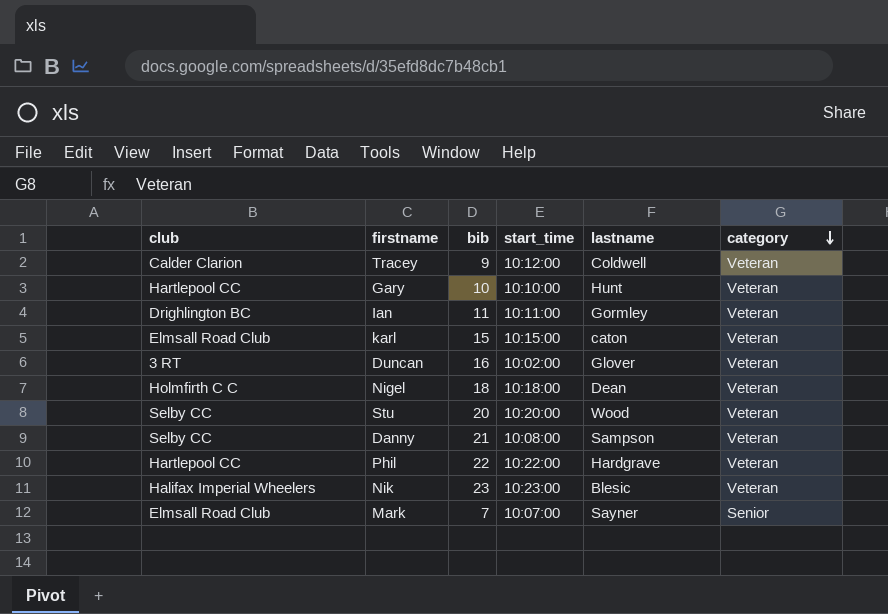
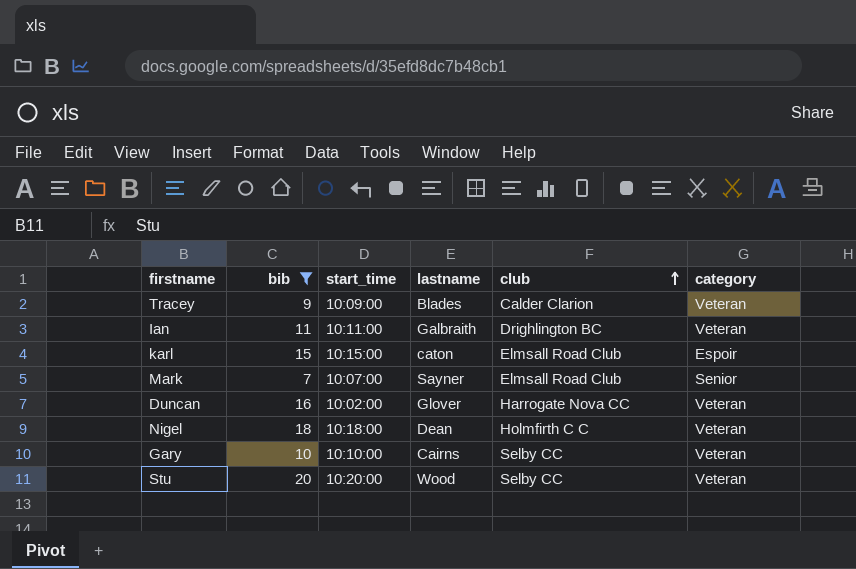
filter: none -> bib <= 20
row order: category descending -> club ascending
column club | position: 1 -> 5
Tracey | start_time: 10:12:00 -> 10:09:00
Tracey | lastname: Coldwell -> Blades
Ian | lastname: Gormley -> Galbraith
karl | category: Veteran -> Espoir
Duncan | club: 3 RT -> Harrogate Nova CC
Gary | lastname: Hunt -> Cairns
Gary | club: Hartlepool CC -> Selby CC

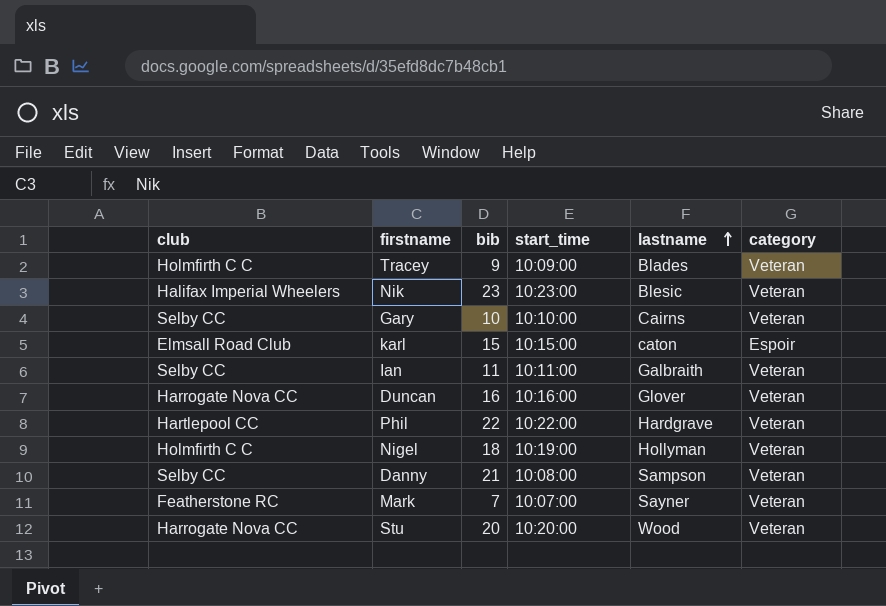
filter: bib <= 20 -> none
row order: club ascending -> lastname ascending
column club | position: 5 -> 1
Tracey | club: Calder Clarion -> Holmfirth C C
Ian | club: Drighlington BC -> Selby CC
Duncan | start_time: 10:02:00 -> 10:16:00
Nigel | start_time: 10:18:00 -> 10:19:00
Nigel | lastname: Dean -> Hollyman
Mark | club: Elmsall Road Club -> Featherstone RC
Mark | category: Senior -> Veteran
Stu | club: Selby CC -> Harrogate Nova CC

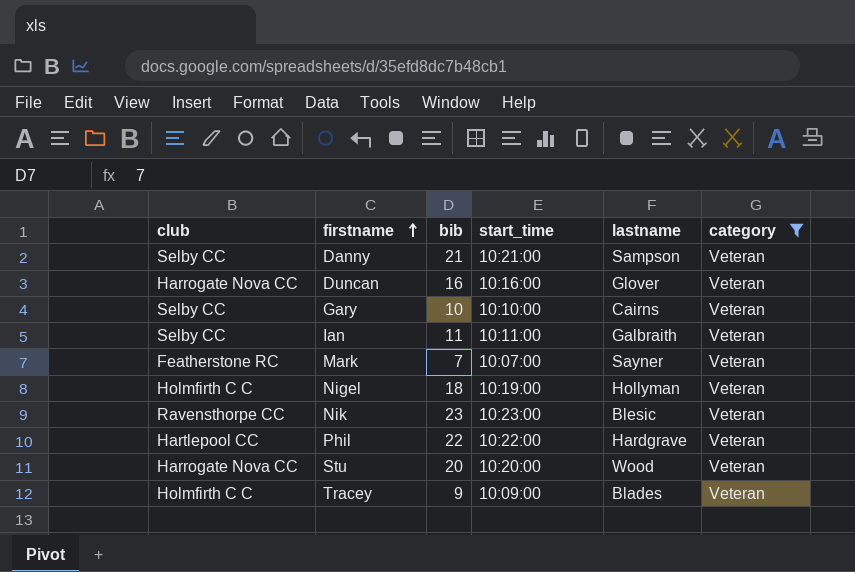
filter: none -> category = Veteran
row order: lastname ascending -> firstname ascending
Danny | start_time: 10:08:00 -> 10:21:00
Nik | club: Halifax Imperial Wheelers -> Ravensthorpe CC

